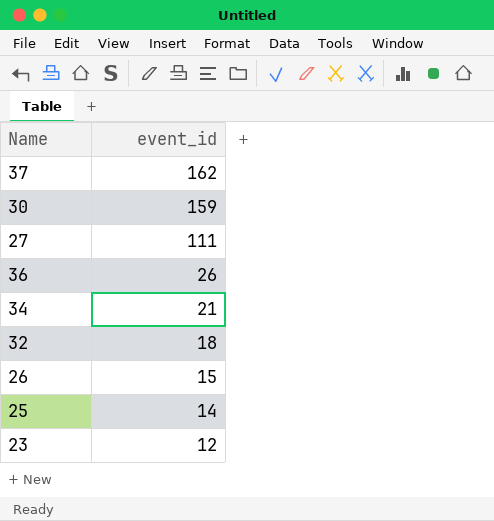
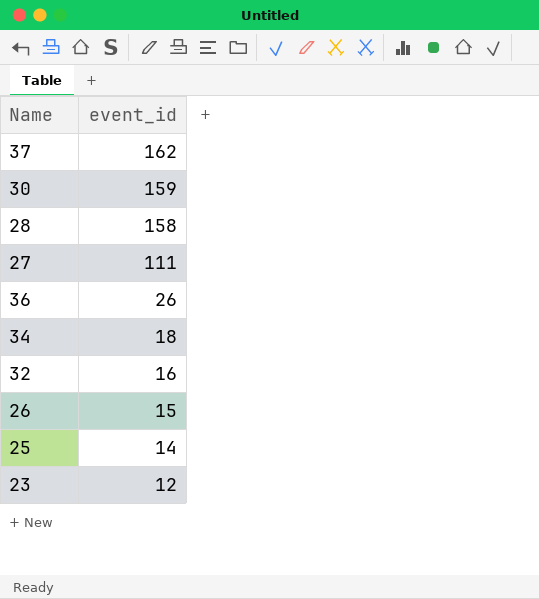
row 28: none -> 158
34 | event_id: 21 -> 18
32 | event_id: 18 -> 16

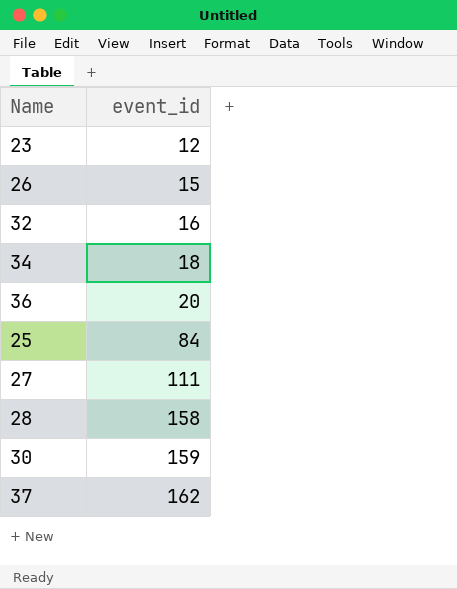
row order: event_id descending -> event_id ascending
36 | event_id: 26 -> 20
25 | event_id: 14 -> 84

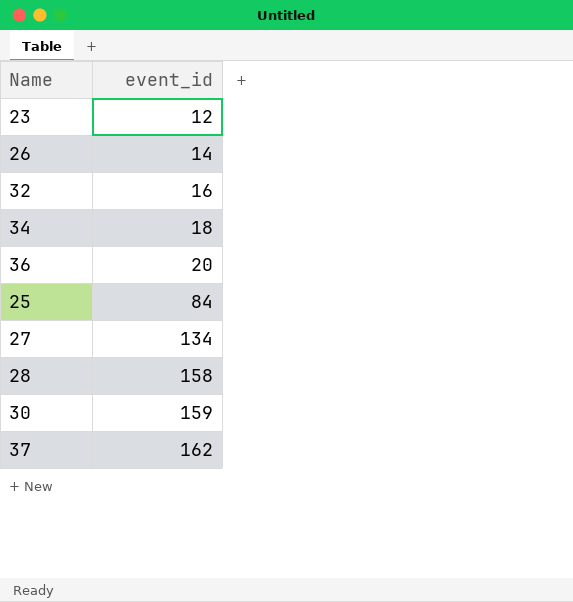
26 | event_id: 15 -> 14
27 | event_id: 111 -> 134

